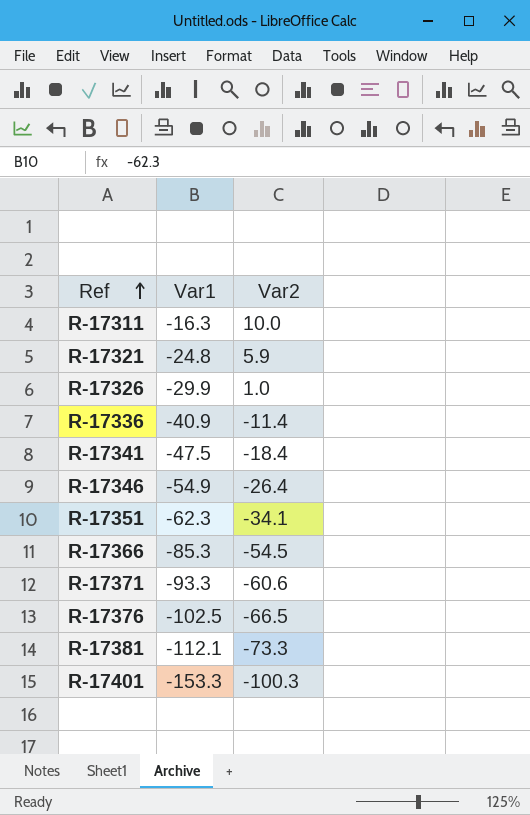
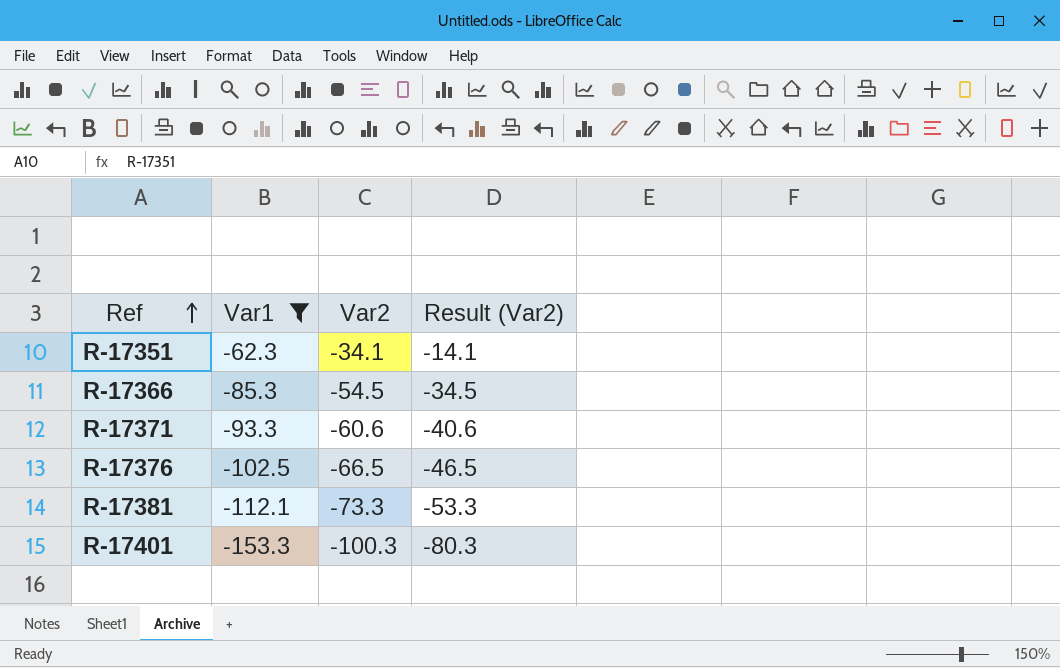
filter: none -> Var1 <= -62.3
column Result (Var2) | formula: none -> [Var2] + 20

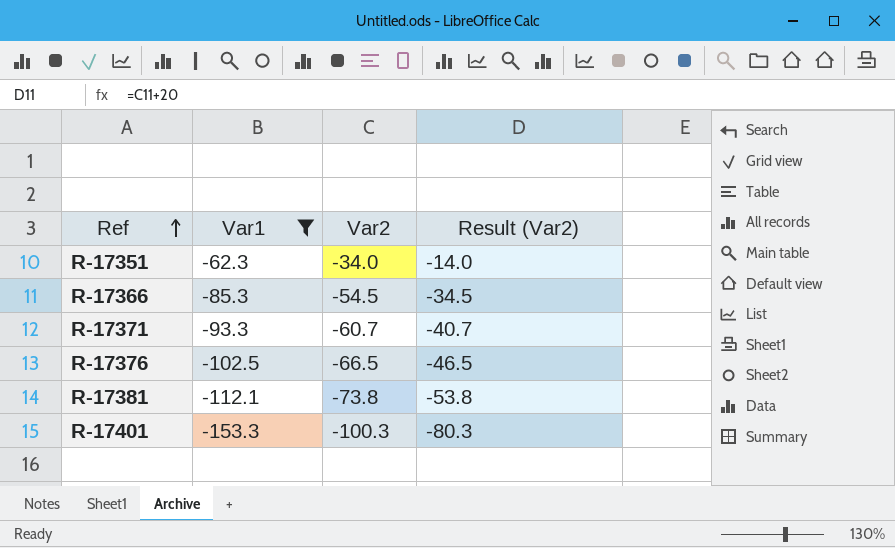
R-17351 | Var2: -34.1 -> -34.0
R-17351 | Result (Var2): -14.1 -> -14.0
R-17371 | Var2: -60.6 -> -60.7
R-17371 | Result (Var2): -40.6 -> -40.7
R-17381 | Var2: -73.3 -> -73.8
R-17381 | Result (Var2): -53.3 -> -53.8

